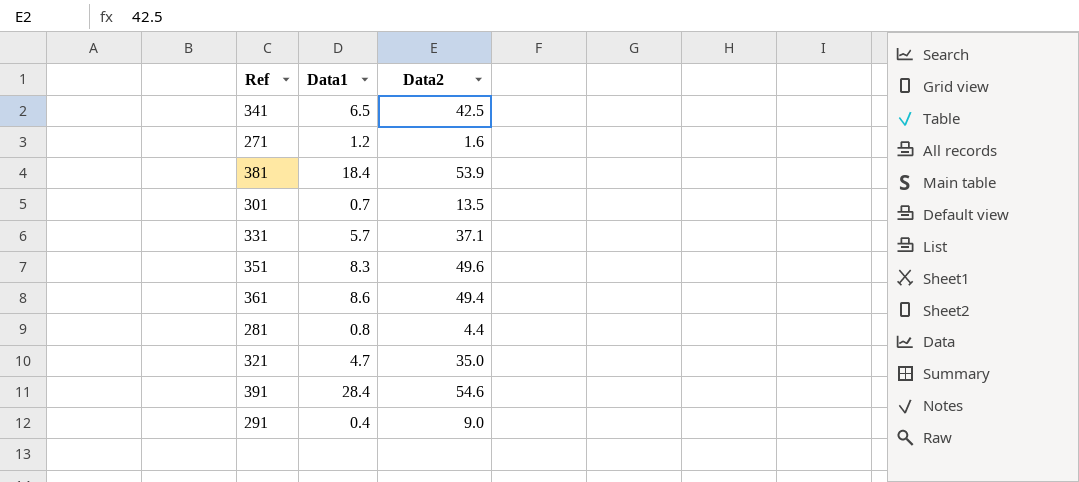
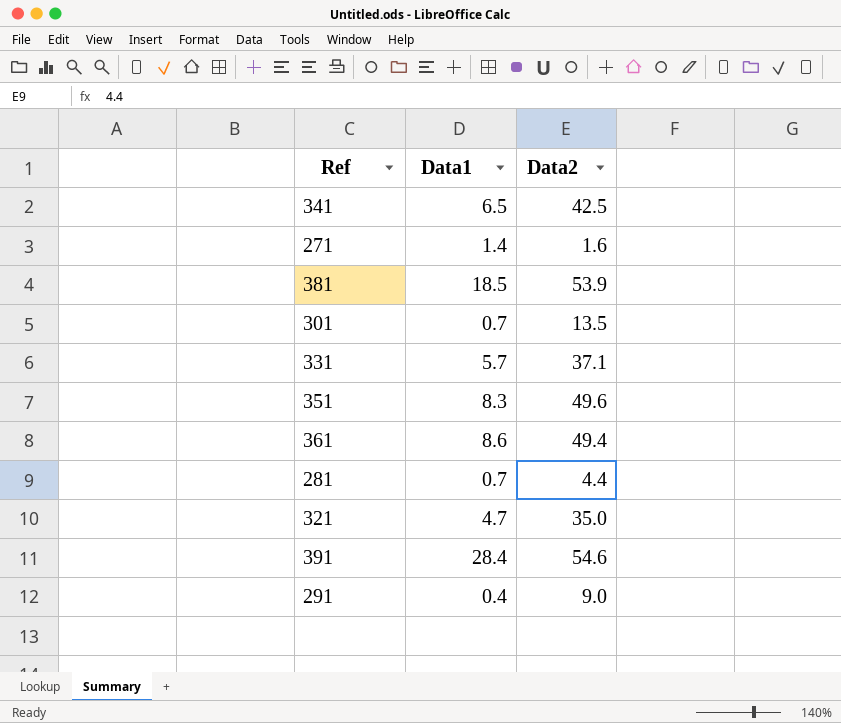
271 | Data1: 1.2 -> 1.4
381 | Data1: 18.4 -> 18.5
281 | Data1: 0.8 -> 0.7

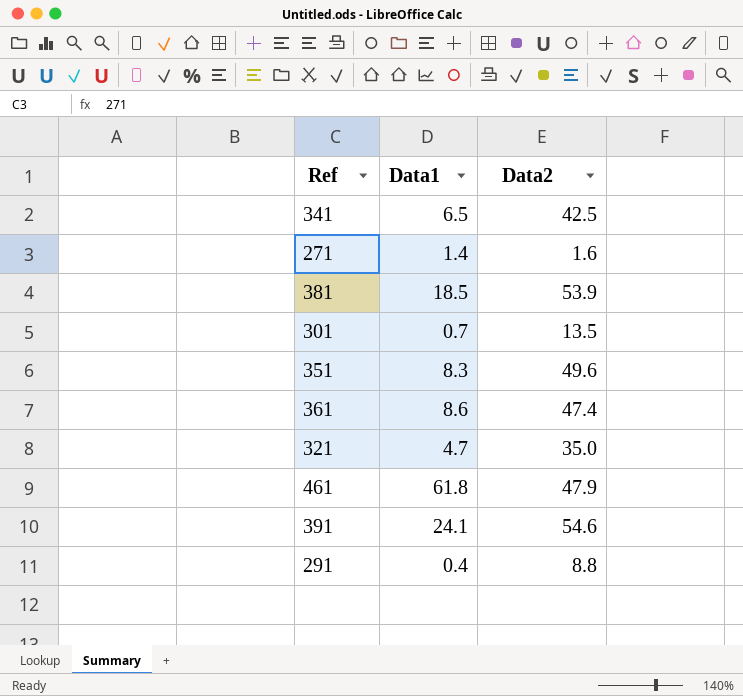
row 331: 5.7 | 37.1 -> none
row 281: 0.7 | 4.4 -> none
361 | Data2: 49.4 -> 47.4
row 461: none -> 61.8 | 47.9
391 | Data1: 28.4 -> 24.1
291 | Data2: 9.0 -> 8.8

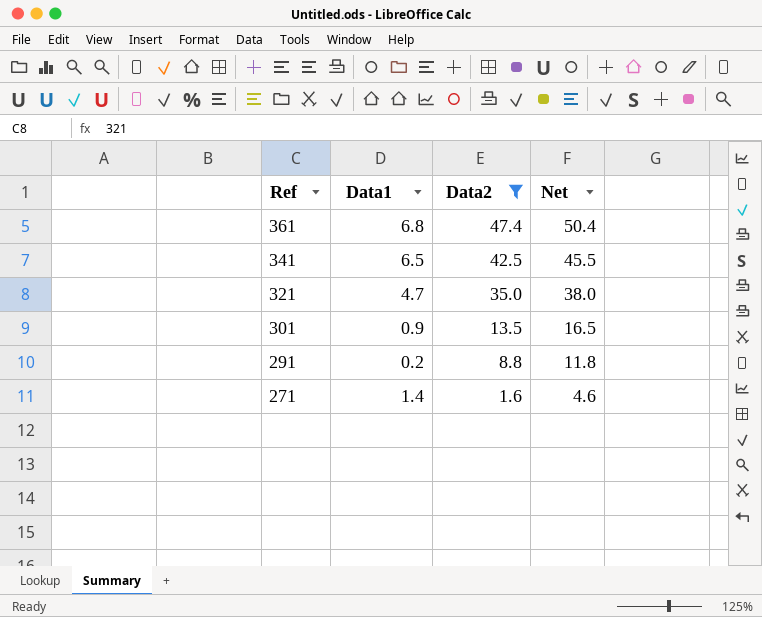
filter: none -> Data2 <= 47.4
row order: none -> Ref descending
column Net | formula: none -> [Data2] + 3
361 | Data1: 8.6 -> 6.8
301 | Data1: 0.7 -> 0.9
291 | Data1: 0.4 -> 0.2

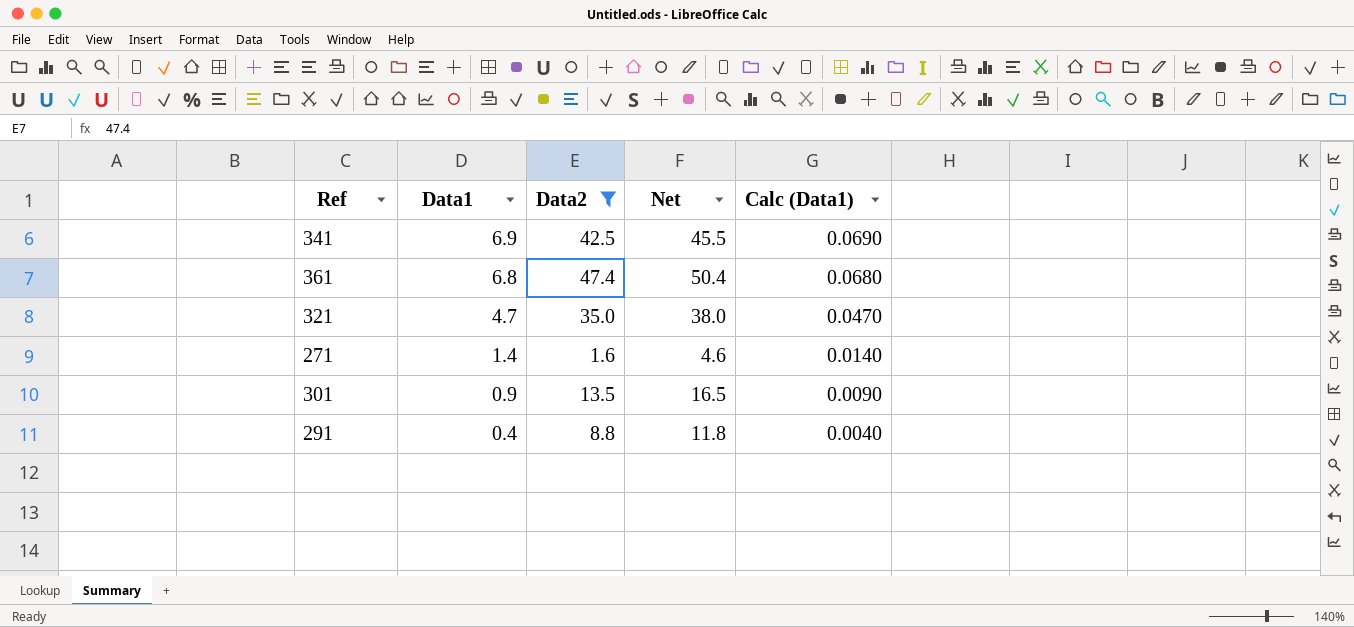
row order: Ref descending -> Data1 descending
column Calc (Data1) | formula: none -> [Data1] * 0.01
341 | Data1: 6.5 -> 6.9
291 | Data1: 0.2 -> 0.4

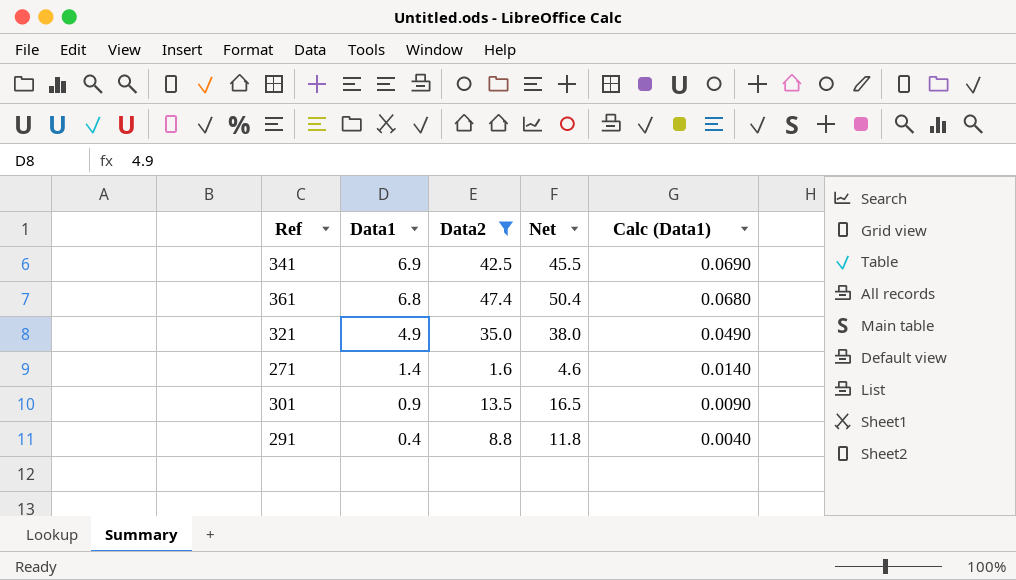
321 | Data1: 4.7 -> 4.9
321 | Calc (Data1): 0.0470 -> 0.0490

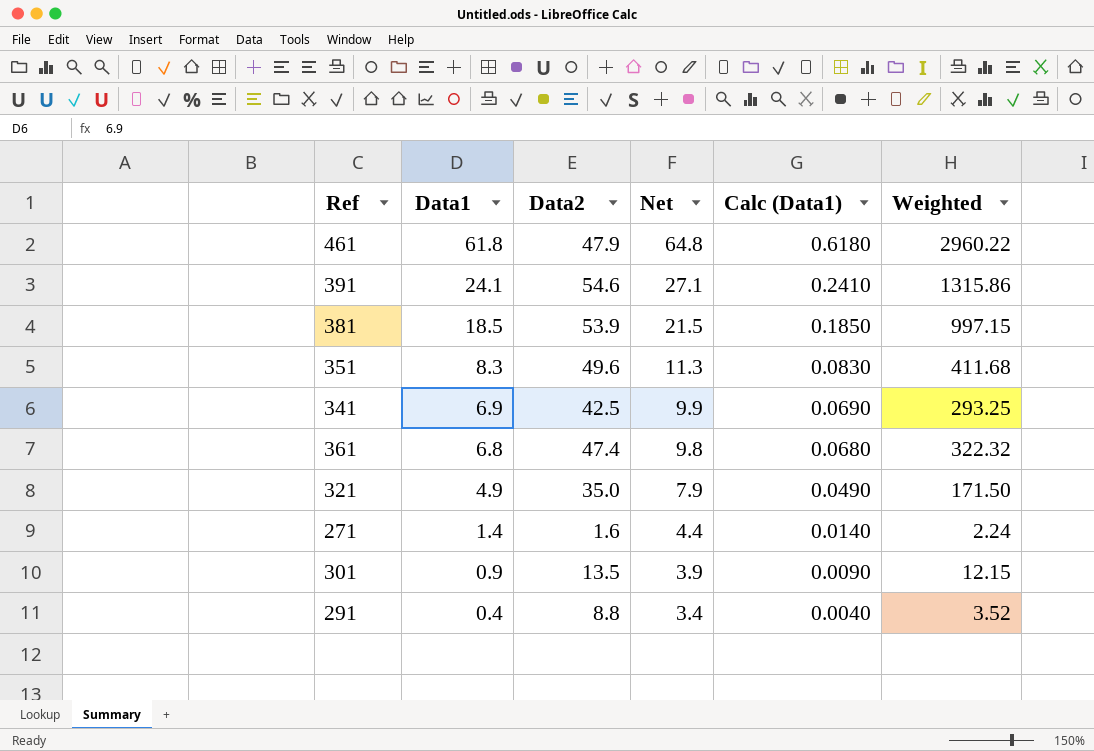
filter: Data2 <= 47.4 -> none
column Net | formula: [Data2] + 3 -> [Data1] + 3
column Weighted | formula: none -> [Data1] * [Data2]

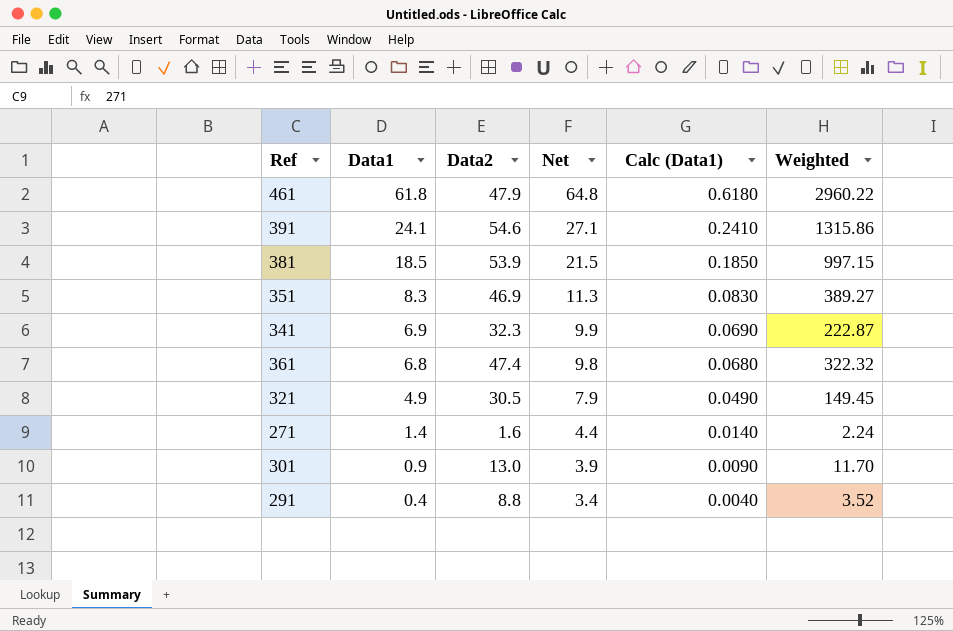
351 | Data2: 49.6 -> 46.9
351 | Weighted: 411.68 -> 389.27
341 | Data2: 42.5 -> 32.3
341 | Weighted: 293.25 -> 222.87
321 | Data2: 35.0 -> 30.5
321 | Weighted: 171.50 -> 149.45
301 | Data2: 13.5 -> 13.0
301 | Weighted: 12.15 -> 11.70

